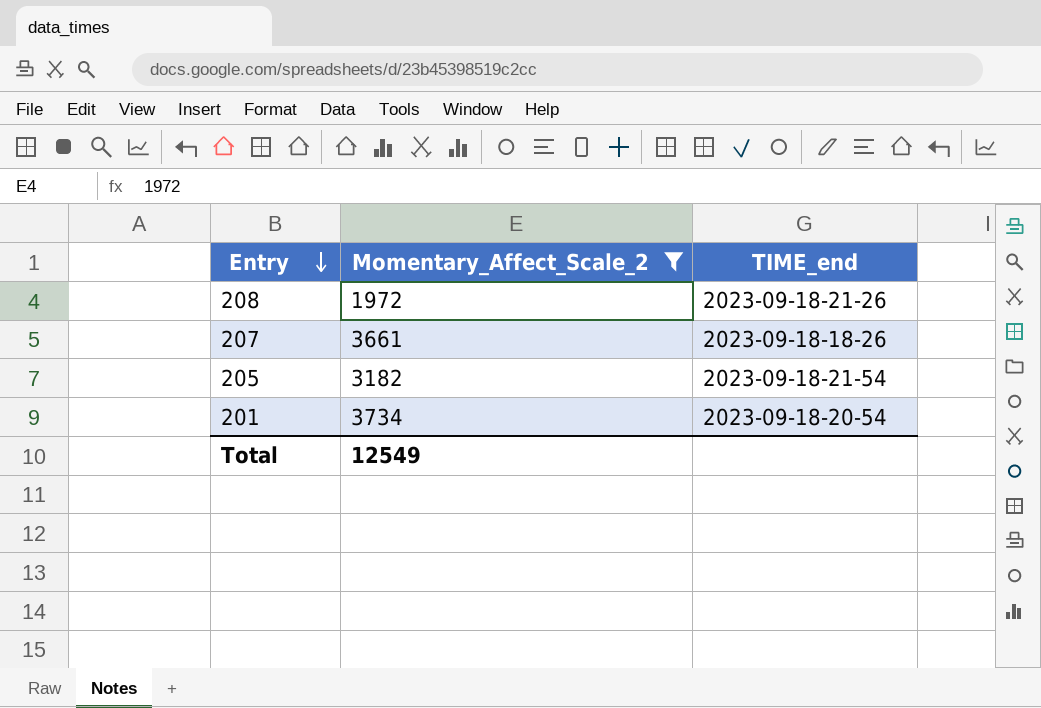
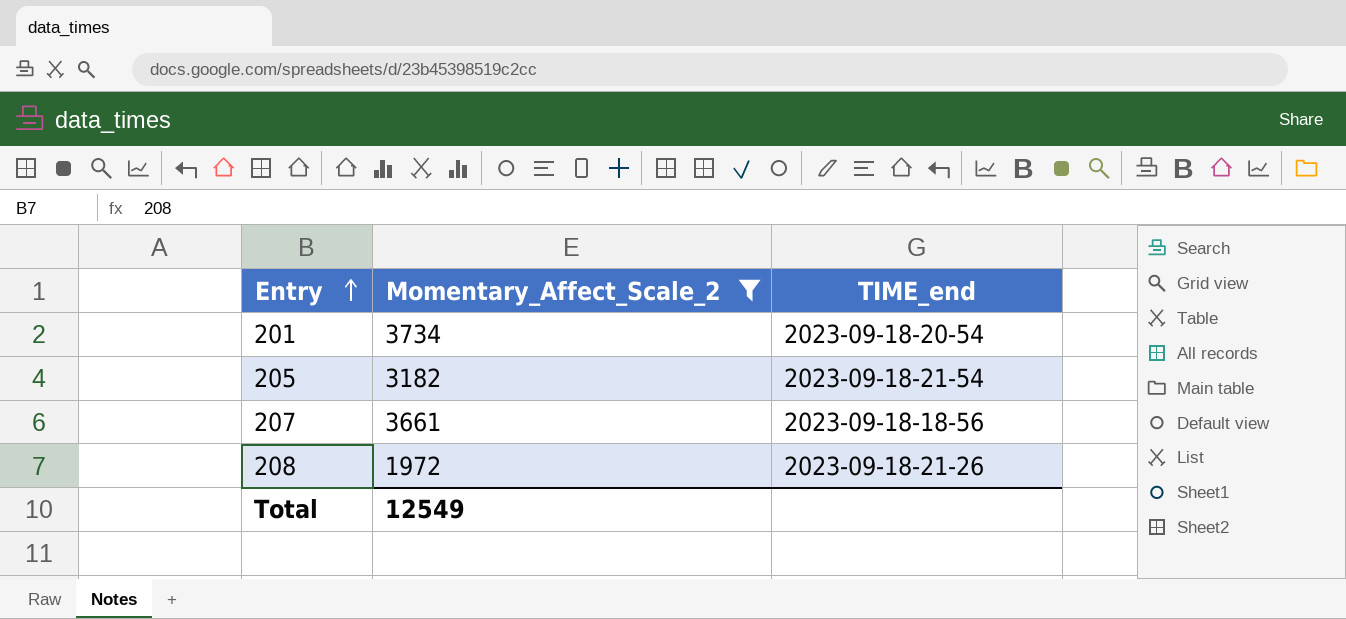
row order: Entry descending -> Entry ascending
207 | TIME_end: 2023-09-18-18-26 -> 2023-09-18-18-56

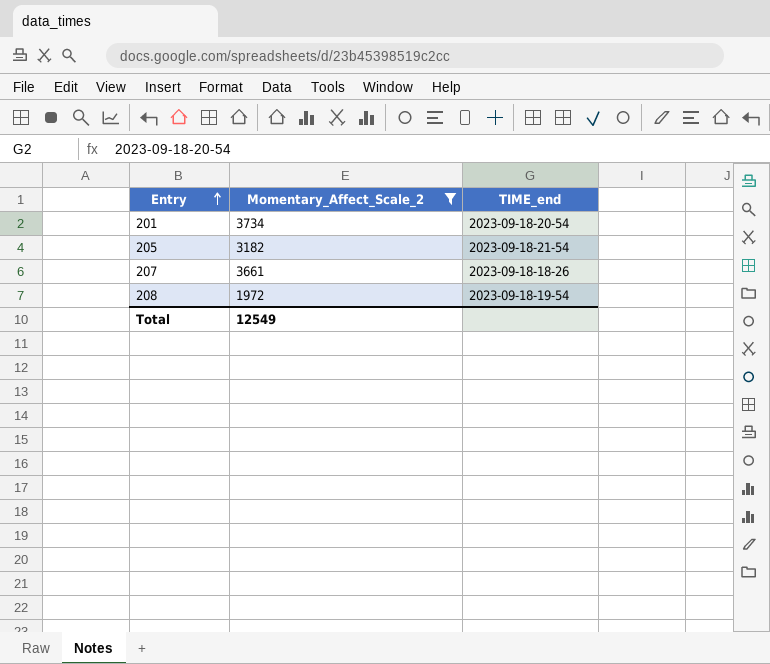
207 | TIME_end: 2023-09-18-18-56 -> 2023-09-18-18-26
208 | TIME_end: 2023-09-18-21-26 -> 2023-09-18-19-54

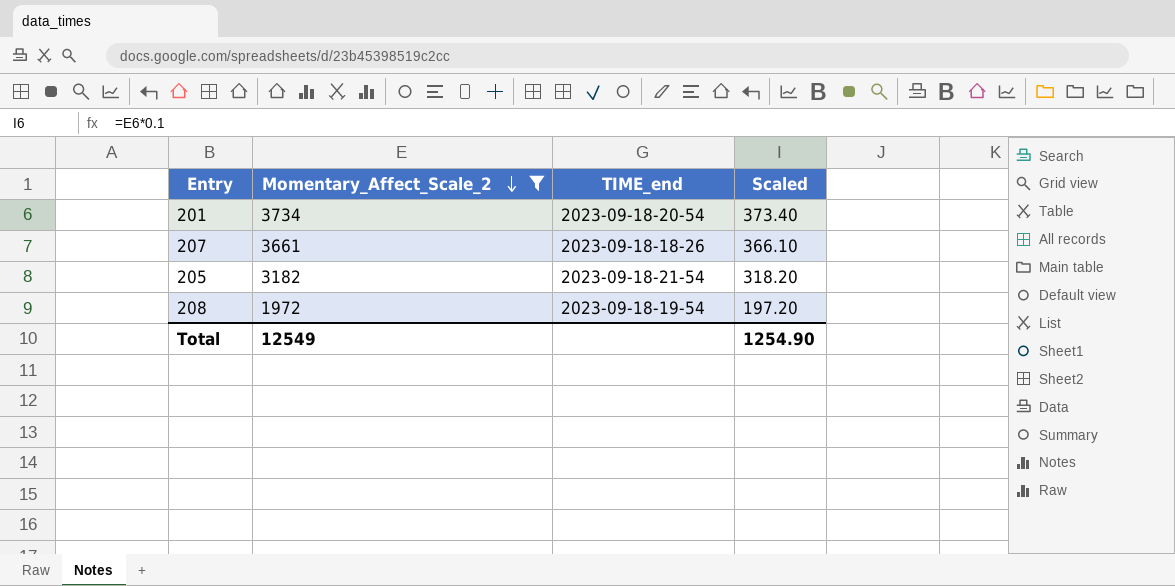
row order: Entry ascending -> Momentary_Affect_Scale_2 descending
column Scaled | formula: none -> [Momentary_Affect_Scale_2] * 0.1

